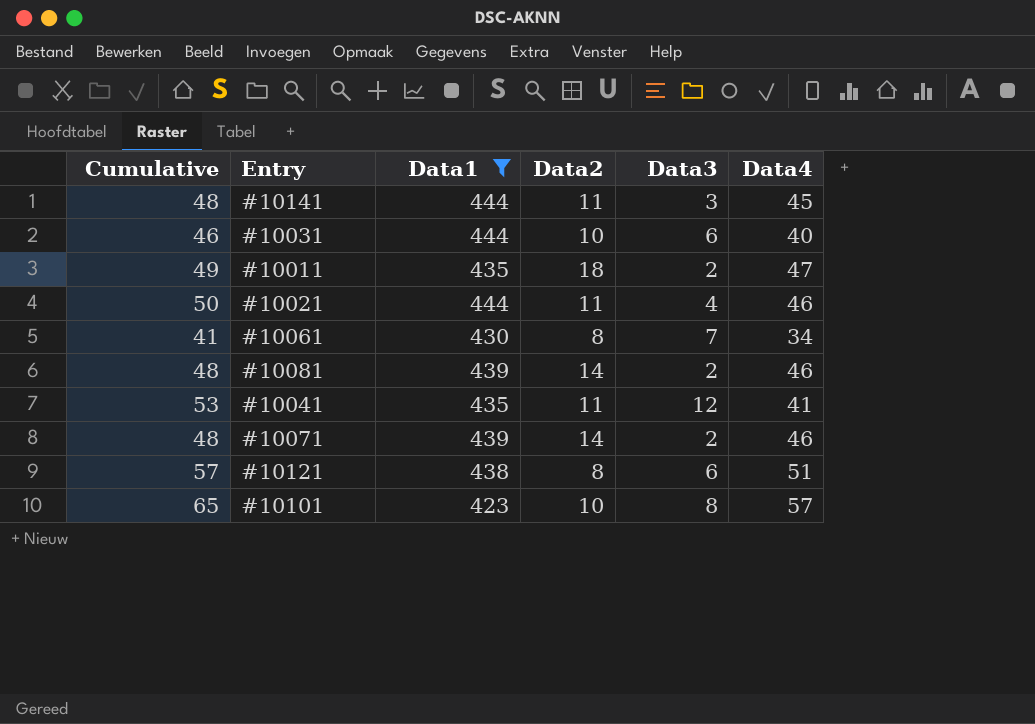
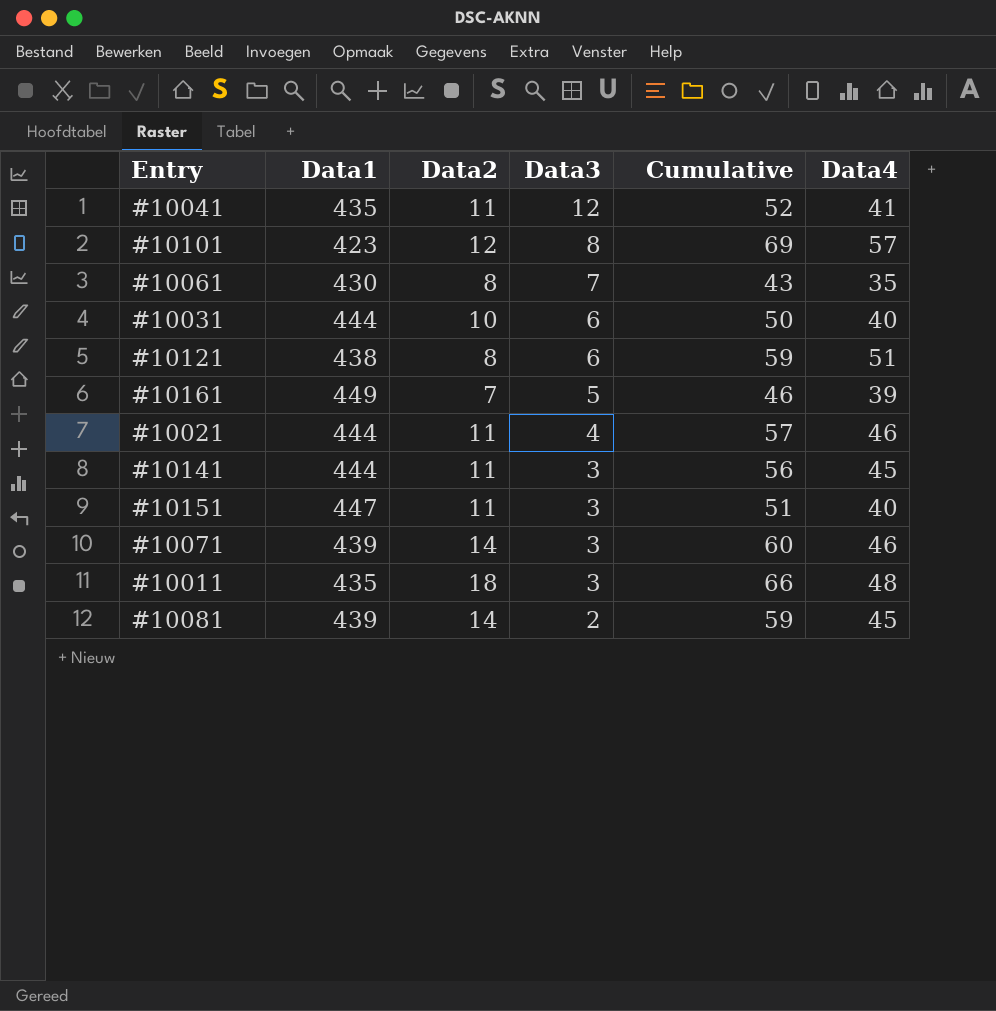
filter: Data1 <= 444 -> none
row order: none -> Data3 descending
column Cumulative | formula: [Data3] + [Data4] -> [Data2] + [Data4]
column Cumulative | position: 1 -> 5
#10101 | Data2: 10 -> 12
#10061 | Data4: 34 -> 35
#10071 | Data3: 2 -> 3
#10011 | Data3: 2 -> 3
#10011 | Data4: 47 -> 48
#10081 | Data4: 46 -> 45

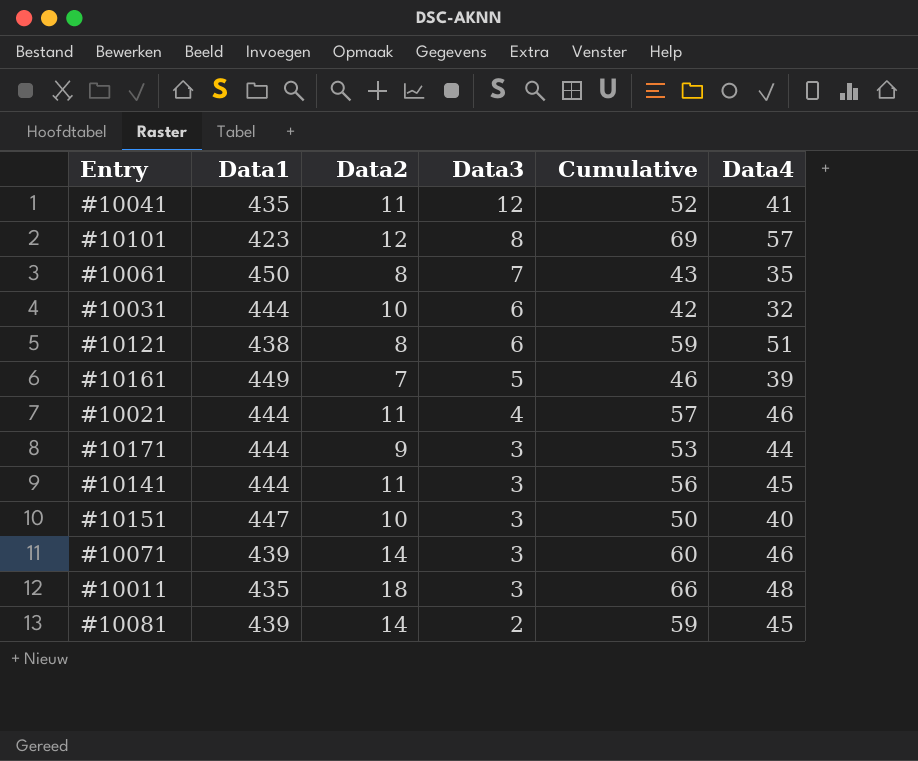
#10061 | Data1: 430 -> 450
#10031 | Cumulative: 50 -> 42
#10031 | Data4: 40 -> 32
row #10171: none -> 444 | 9 | 3 | 53 | 44
#10151 | Data2: 11 -> 10
#10151 | Cumulative: 51 -> 50

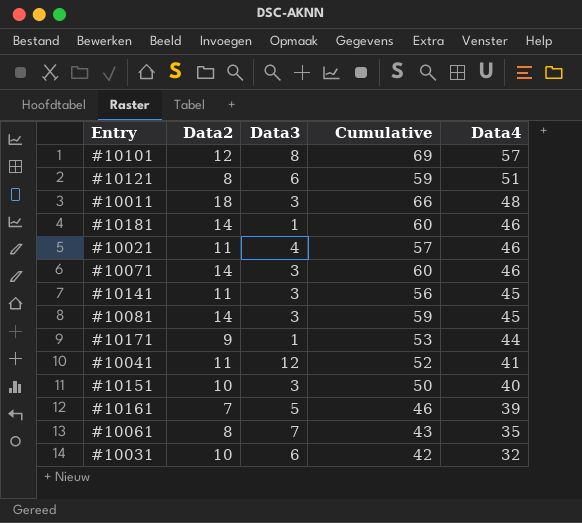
row order: Data3 descending -> Data4 descending
column Data1 | position: 2 -> none
row #10181: none -> 14 | 1 | 60 | 46
#10081 | Data3: 2 -> 3
#10171 | Data3: 3 -> 1

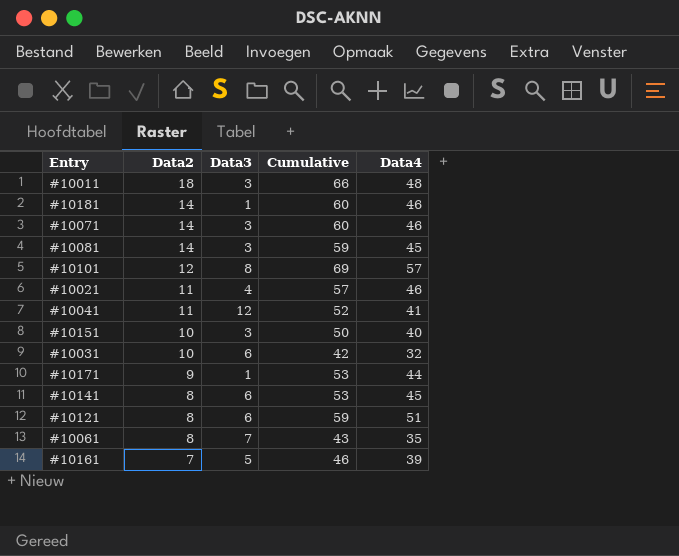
row order: Data4 descending -> Data2 descending
#10141 | Data2: 11 -> 8
#10141 | Data3: 3 -> 6
#10141 | Cumulative: 56 -> 53

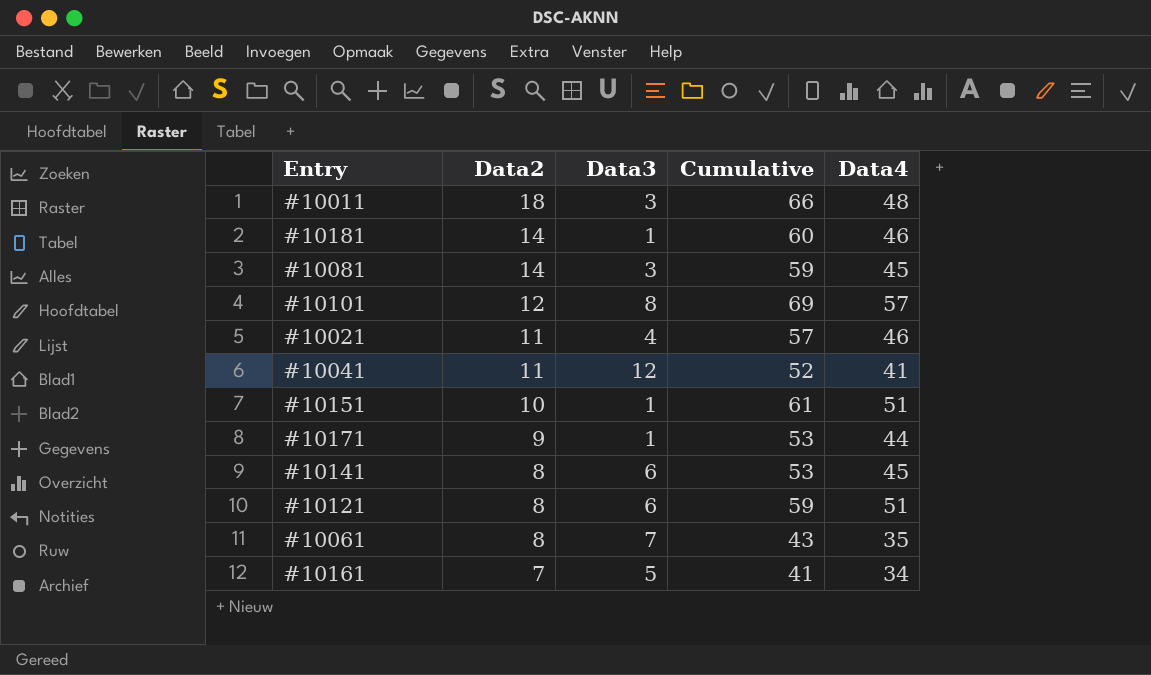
row #10071: 14 | 3 | 60 | 46 -> none
row #10031: 10 | 6 | 42 | 32 -> none
#10151 | Data3: 3 -> 1
#10151 | Cumulative: 50 -> 61
#10151 | Data4: 40 -> 51
#10161 | Cumulative: 46 -> 41
#10161 | Data4: 39 -> 34

